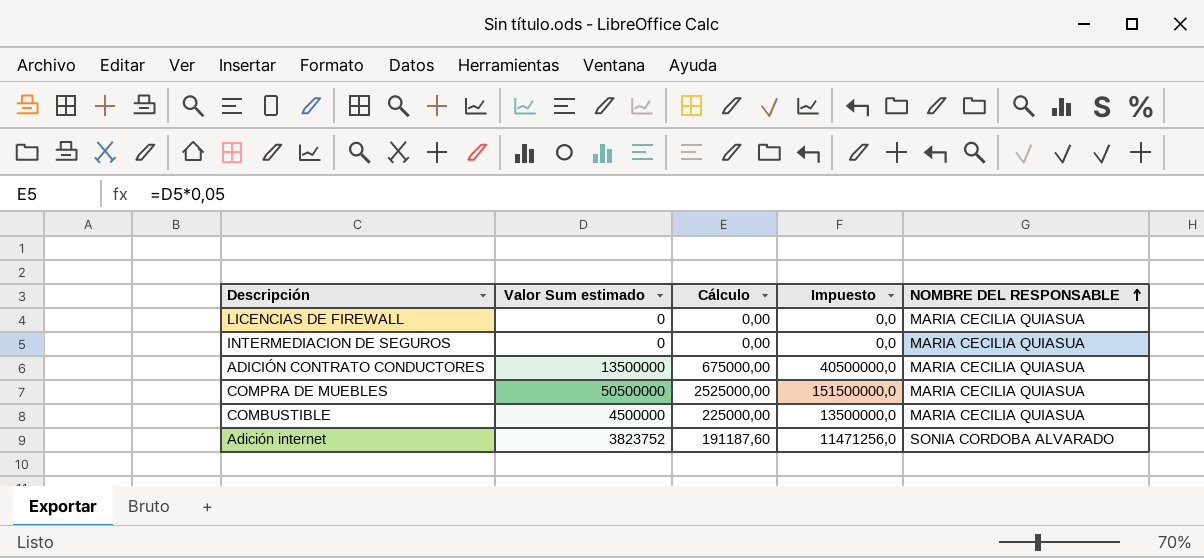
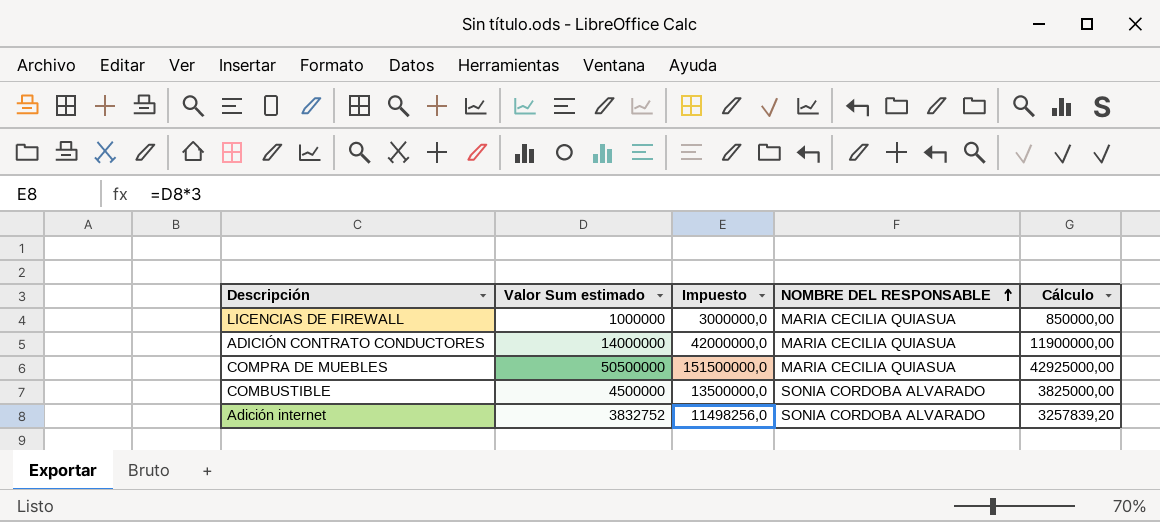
column Cálculo | formula: [Valor Sum estimado] * 0,05 -> [Valor Sum estimado] * 0,85
column Cálculo | position: 3 -> 5
row INTERMEDIACION DE SEGUROS: 0 | 0,00 | 0,0 | MARIA CECILIA QUIASUA -> none
LICENCIAS DE FIREWALL | Valor Sum estimado: 0 -> 1000000
LICENCIAS DE FIREWALL | Impuesto: 0,0 -> 3000000,0
ADICIÓN CONTRATO CONDUCTORES | Valor Sum estimado: 13500000 -> 14000000
ADICIÓN CONTRATO CONDUCTORES | Impuesto: 40500000,0 -> 42000000,0
COMBUSTIBLE | NOMBRE DEL RESPONSABLE: MARIA CECILIA QUIASUA -> SONIA CORDOBA ALVARADO
Adición internet | Valor Sum estimado: 3823752 -> 3832752
Adición internet | Impuesto: 11471256,0 -> 11498256,0

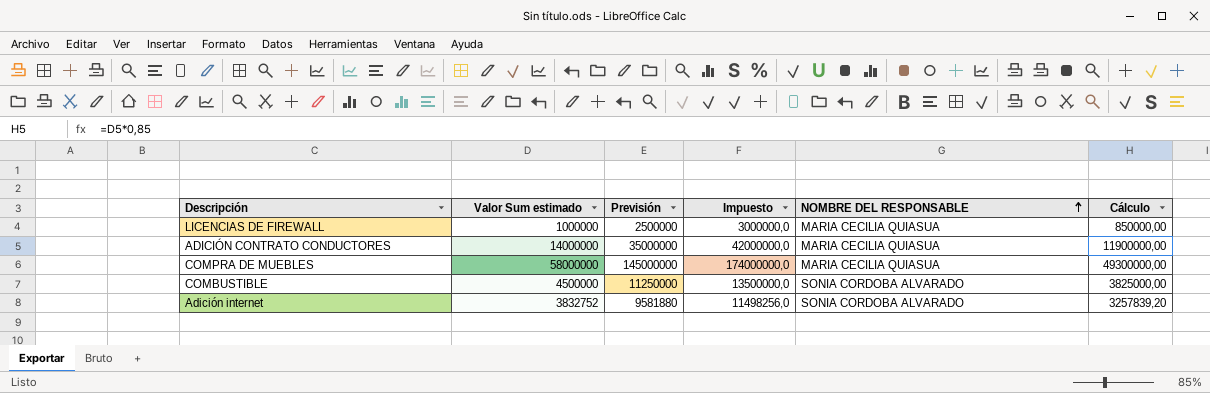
column Previsión | formula: none -> [Valor Sum estimado] * 2,5
COMPRA DE MUEBLES | Valor Sum estimado: 50500000 -> 58000000
COMPRA DE MUEBLES | Impuesto: 151500000,0 -> 174000000,0
COMPRA DE MUEBLES | Cálculo: 42925000,00 -> 49300000,00

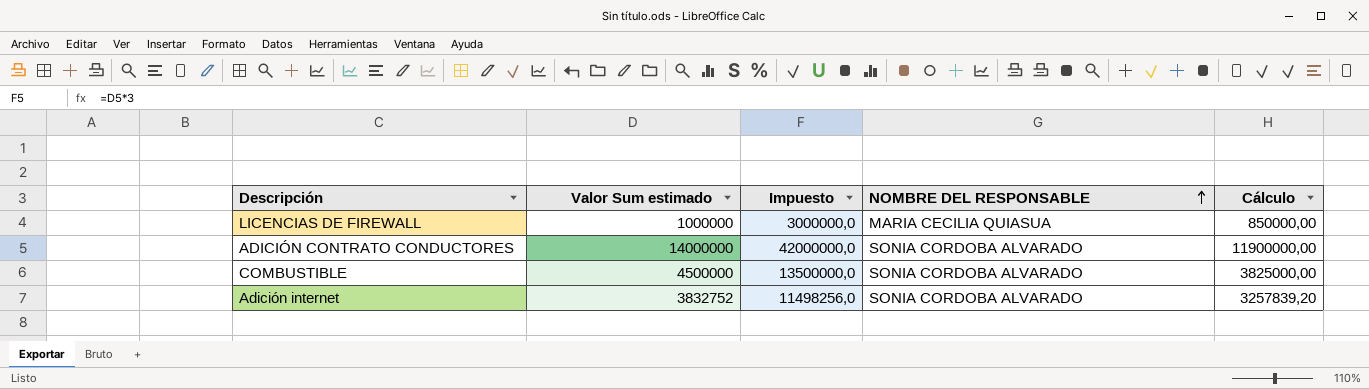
column Previsión | formula: [Valor Sum estimado] * 2,5 -> none
row COMPRA DE MUEBLES: 58000000 | 145000000 | 174000000,0 | MARIA CECILIA QUIASUA | 49300000,00 -> none
ADICIÓN CONTRATO CONDUCTORES | NOMBRE DEL RESPONSABLE: MARIA CECILIA QUIASUA -> SONIA CORDOBA ALVARADO

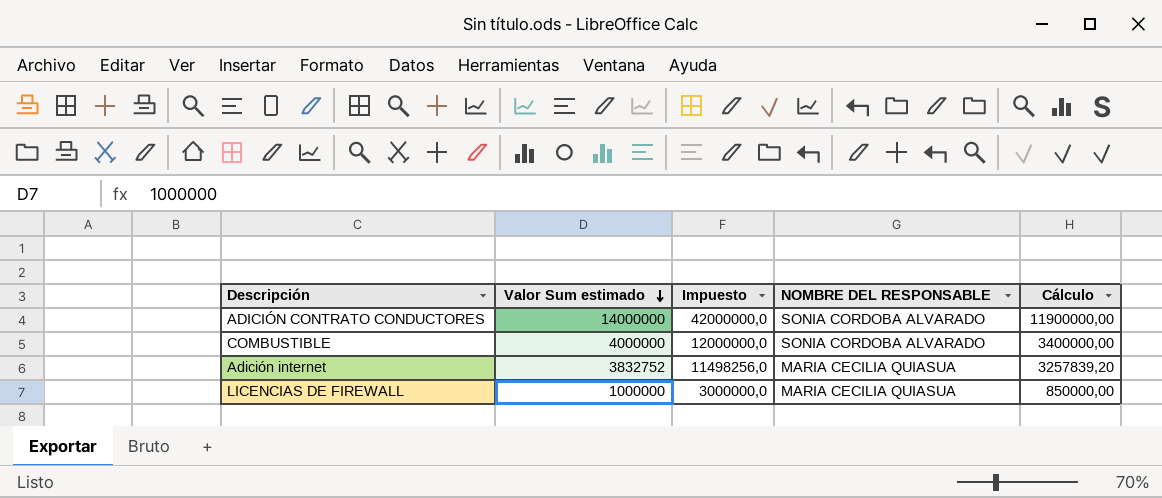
row order: NOMBRE DEL RESPONSABLE ascending -> Valor Sum estimado descending
COMBUSTIBLE | Valor Sum estimado: 4500000 -> 4000000
COMBUSTIBLE | Impuesto: 13500000,0 -> 12000000,0
COMBUSTIBLE | Cálculo: 3825000,00 -> 3400000,00
Adición internet | NOMBRE DEL RESPONSABLE: SONIA CORDOBA ALVARADO -> MARIA CECILIA QUIASUA

